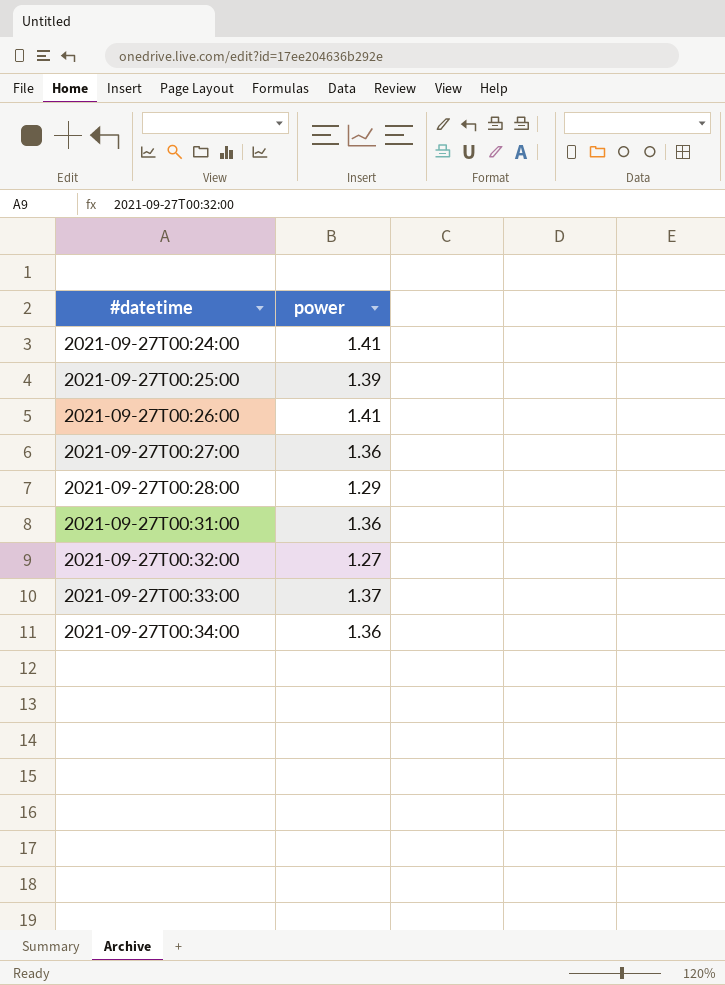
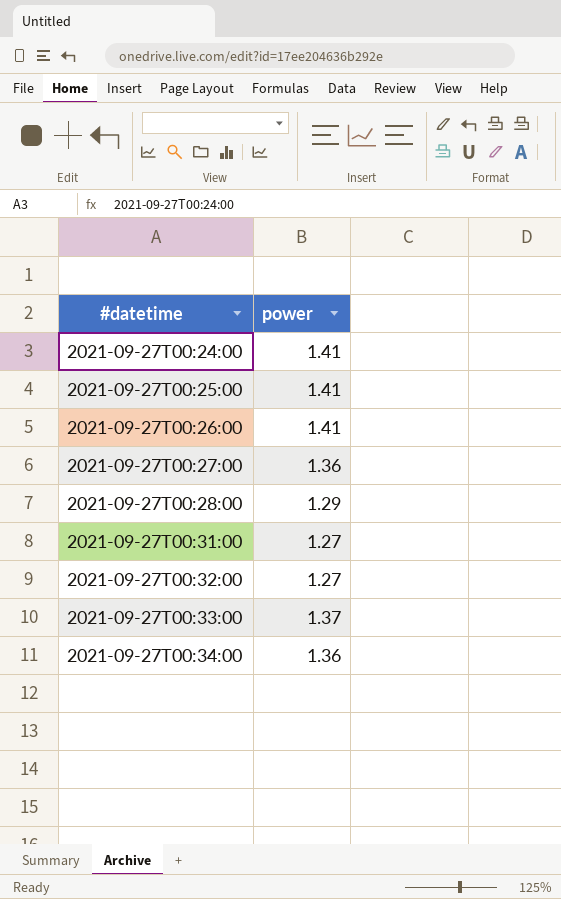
2021-09-27T00:25:00 | power: 1.39 -> 1.41
2021-09-27T00:31:00 | power: 1.36 -> 1.27

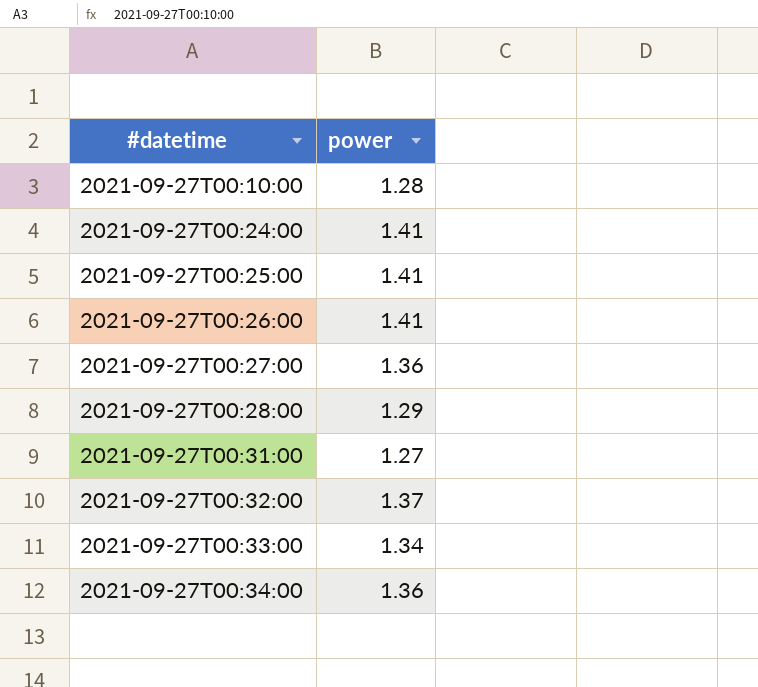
row 2021-09-27T00:10:00: none -> 1.28
2021-09-27T00:32:00 | power: 1.27 -> 1.37
2021-09-27T00:33:00 | power: 1.37 -> 1.34

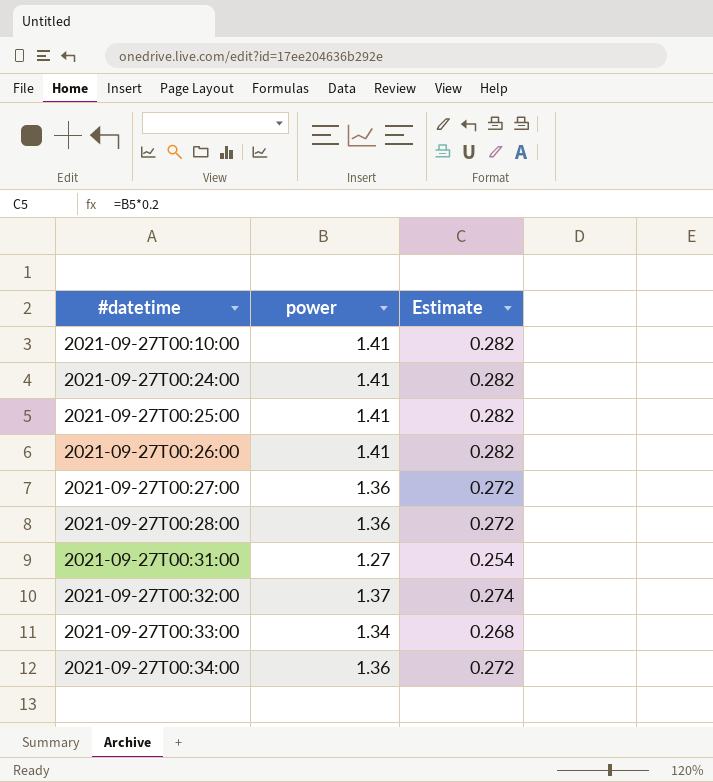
column Estimate | formula: none -> [power] * 0.2
2021-09-27T00:10:00 | power: 1.28 -> 1.41
2021-09-27T00:28:00 | power: 1.29 -> 1.36

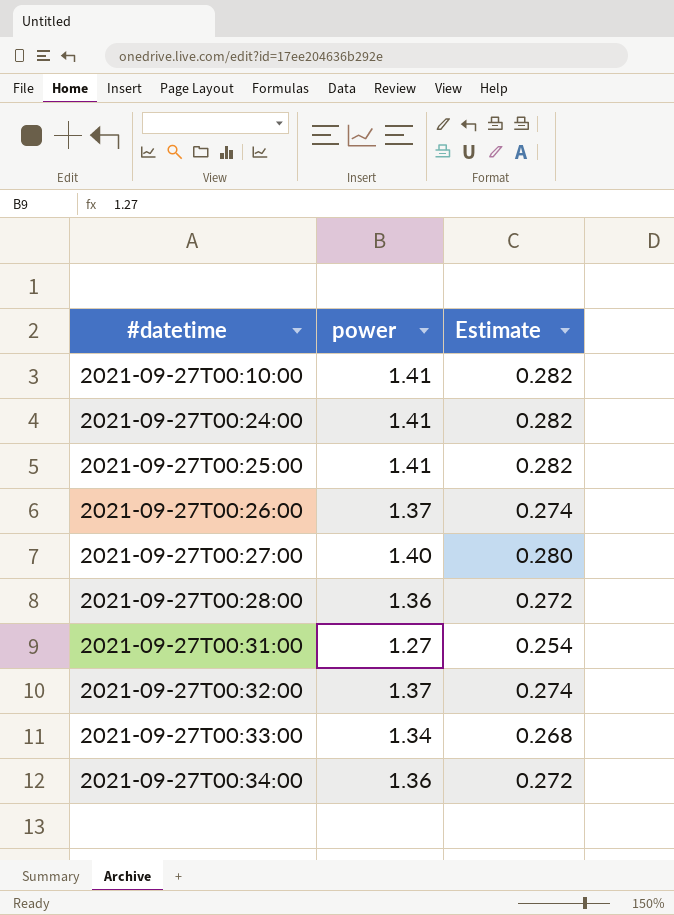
2021-09-27T00:26:00 | power: 1.41 -> 1.37
2021-09-27T00:26:00 | Estimate: 0.282 -> 0.274
2021-09-27T00:27:00 | power: 1.36 -> 1.40
2021-09-27T00:27:00 | Estimate: 0.272 -> 0.280

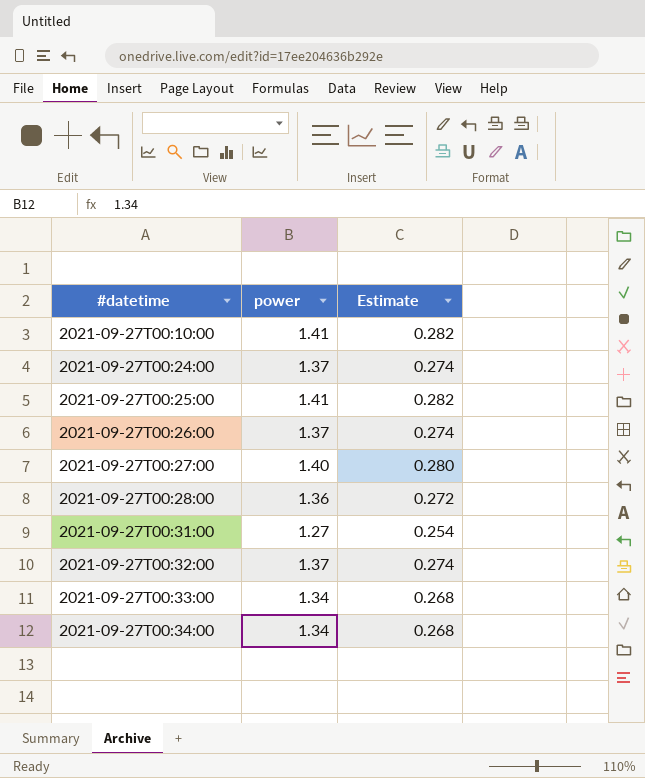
2021-09-27T00:24:00 | power: 1.41 -> 1.37
2021-09-27T00:24:00 | Estimate: 0.282 -> 0.274
2021-09-27T00:34:00 | power: 1.36 -> 1.34
2021-09-27T00:34:00 | Estimate: 0.272 -> 0.268

